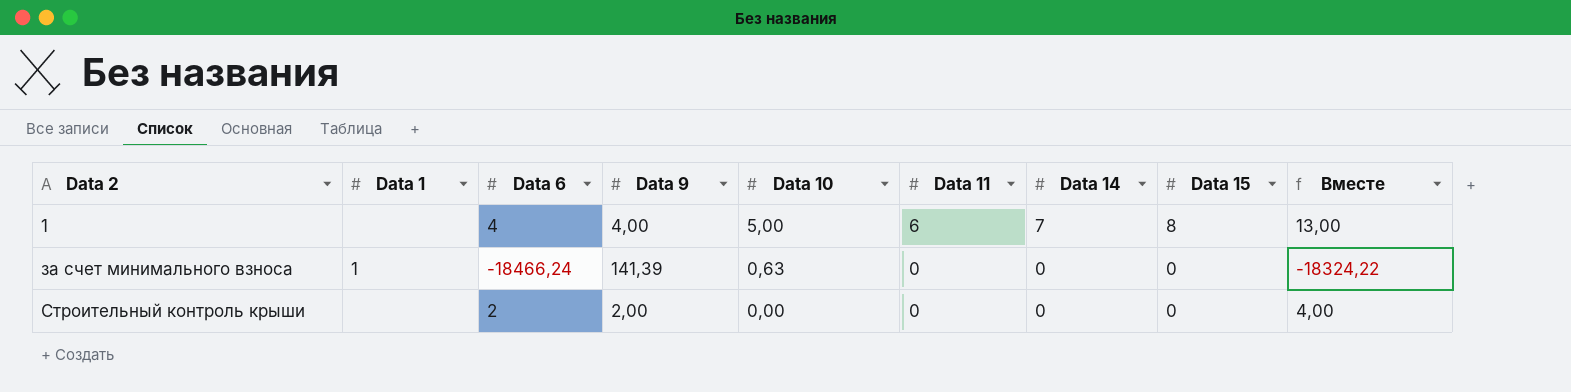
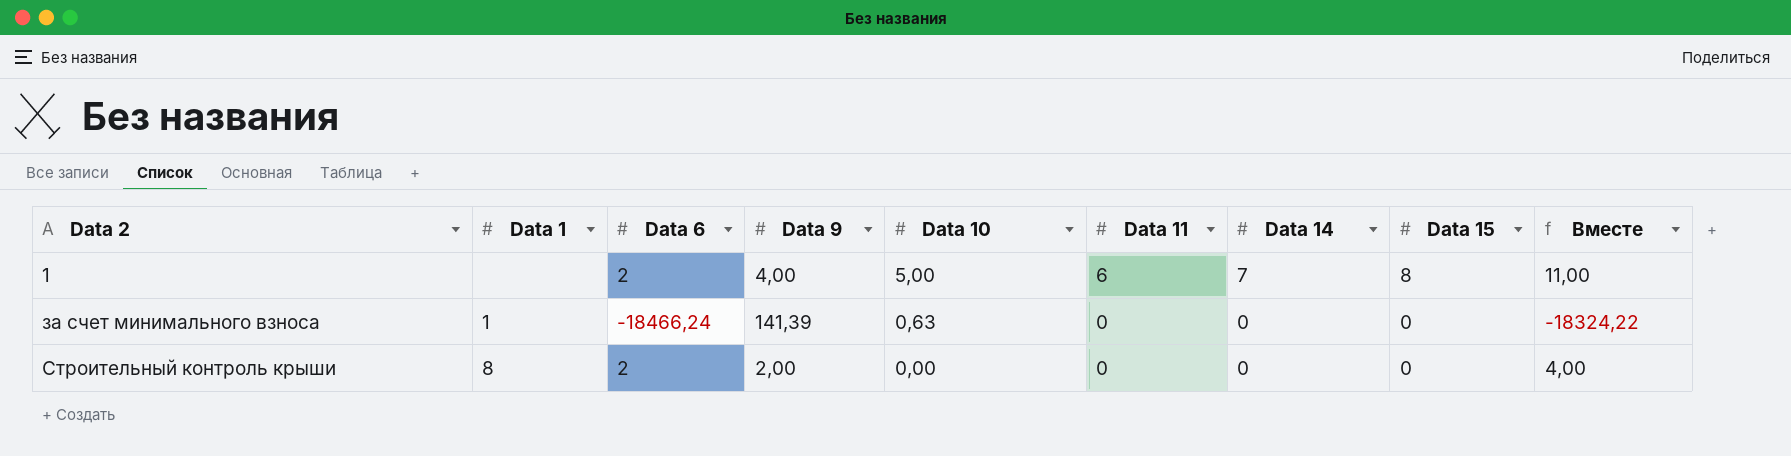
1 | Data 6: 4 -> 2
1 | Вместе: 13,00 -> 11,00
Строительный контроль крыши | Data 1: none -> 8

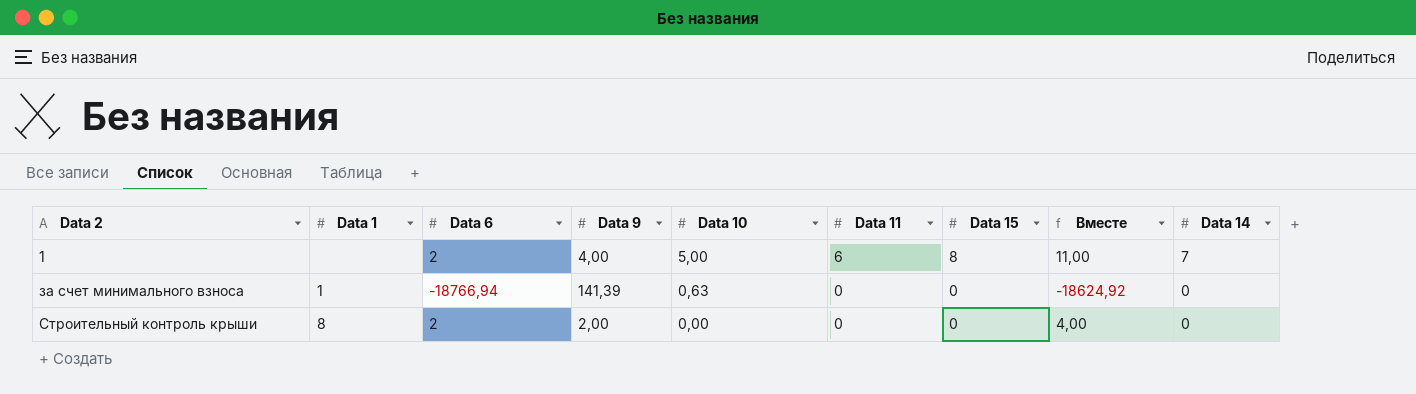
column Data 14 | position: 7 -> 9
за счет минимального взноса | Data 6: -18466,24 -> -18766,94
за счет минимального взноса | Вместе: -18324,22 -> -18624,92

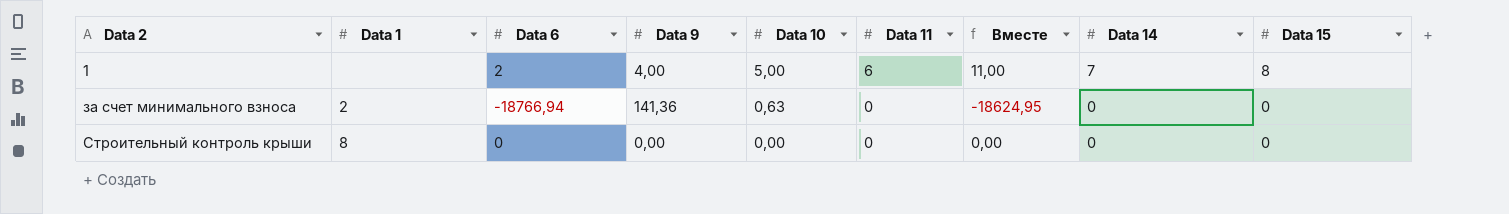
column Data 15 | position: 7 -> 9
за счет минимального взноса | Data 1: 1 -> 2
за счет минимального взноса | Data 9: 141,39 -> 141,36
за счет минимального взноса | Вместе: -18624,92 -> -18624,95
Строительный контроль крыши | Data 6: 2 -> 0
Строительный контроль крыши | Data 9: 2,00 -> 0,00
Строительный контроль крыши | Вместе: 4,00 -> 0,00

